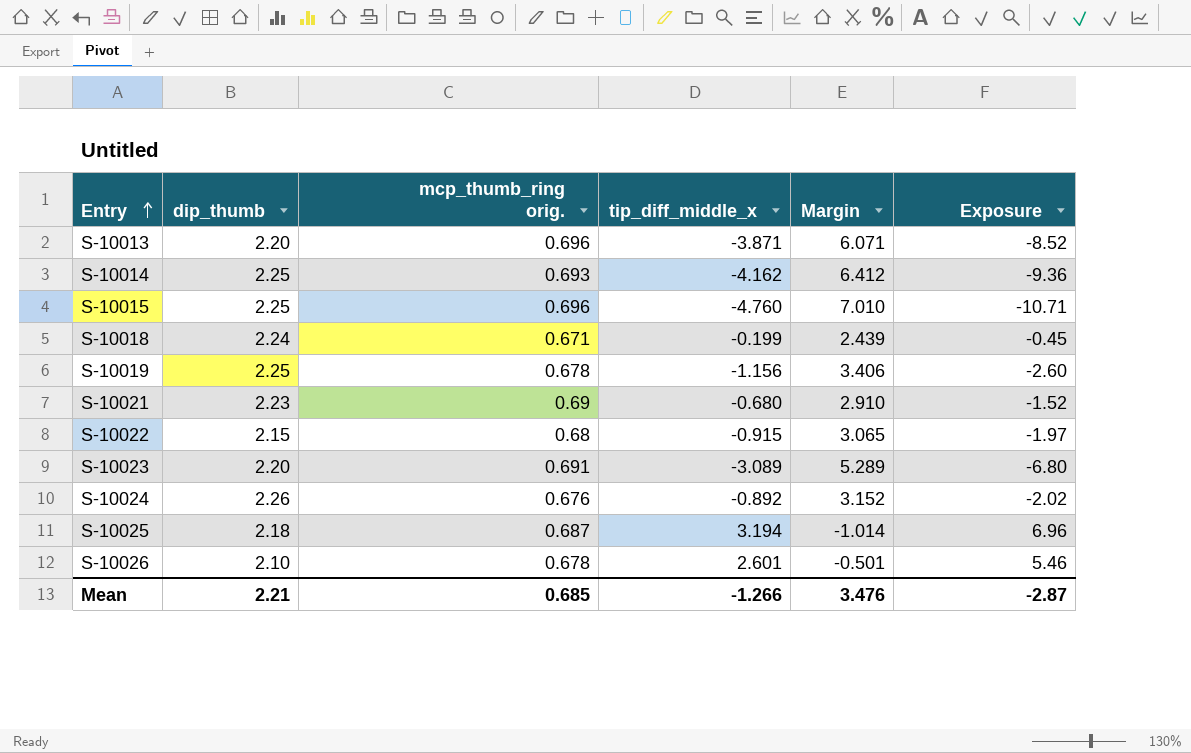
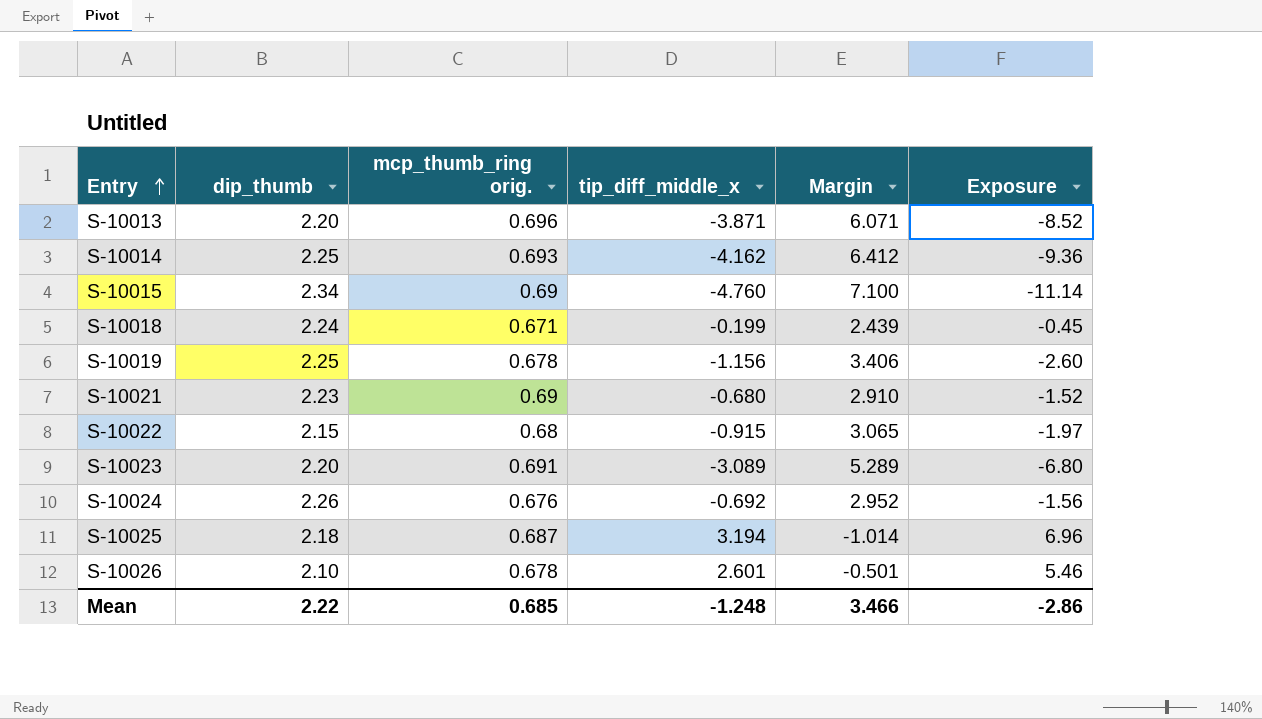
S-10015 | dip_thumb: 2.25 -> 2.34
S-10015 | mcp_thumb_ring orig.: 0.696 -> 0.69
S-10015 | Margin: 7.010 -> 7.100
S-10015 | Exposure: -10.71 -> -11.14
S-10024 | tip_diff_middle_x: -0.892 -> -0.692
S-10024 | Margin: 3.152 -> 2.952
S-10024 | Exposure: -2.02 -> -1.56
Mean | dip_thumb: 2.21 -> 2.22
Mean | tip_diff_middle_x: -1.266 -> -1.248
Mean | Margin: 3.476 -> 3.466
Mean | Exposure: -2.87 -> -2.86

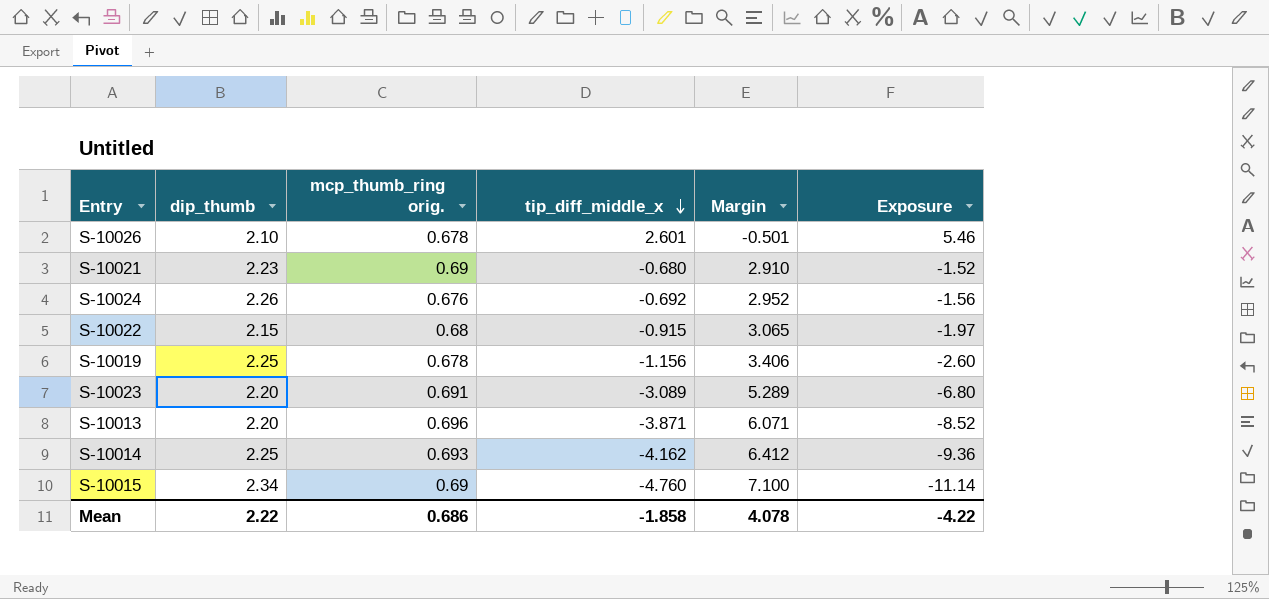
row order: Entry ascending -> tip_diff_middle_x descending
row S-10018: 2.24 | 0.671 | -0.199 | 2.439 | -0.45 -> none
row S-10025: 2.18 | 0.687 | 3.194 | -1.014 | 6.96 -> none
Mean | mcp_thumb_ring orig.: 0.685 -> 0.686
Mean | tip_diff_middle_x: -1.248 -> -1.858
Mean | Margin: 3.466 -> 4.078
Mean | Exposure: -2.86 -> -4.22

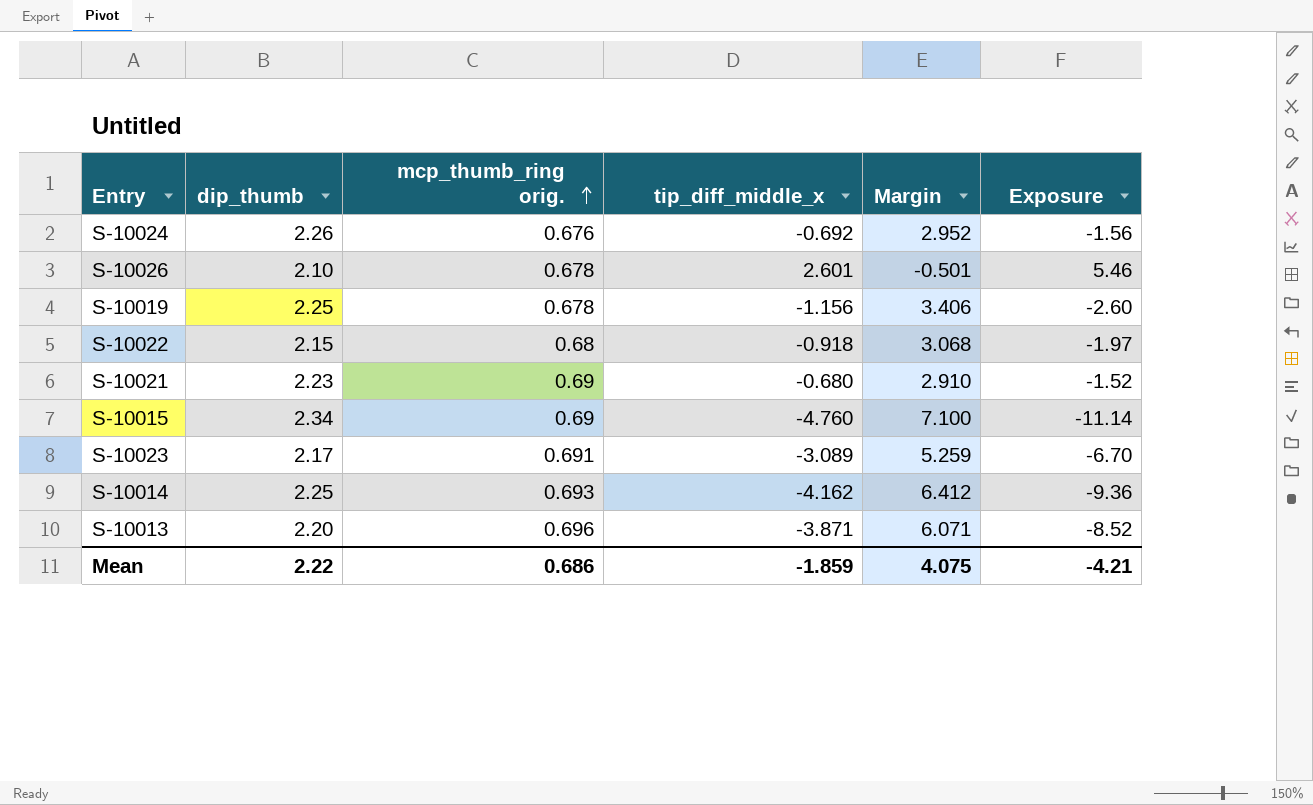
row order: tip_diff_middle_x descending -> mcp_thumb_ring orig. ascending
S-10022 | tip_diff_middle_x: -0.915 -> -0.918
S-10022 | Margin: 3.065 -> 3.068
S-10023 | dip_thumb: 2.20 -> 2.17
S-10023 | Margin: 5.289 -> 5.259
S-10023 | Exposure: -6.80 -> -6.70
Mean | tip_diff_middle_x: -1.858 -> -1.859
Mean | Margin: 4.078 -> 4.075
Mean | Exposure: -4.22 -> -4.21

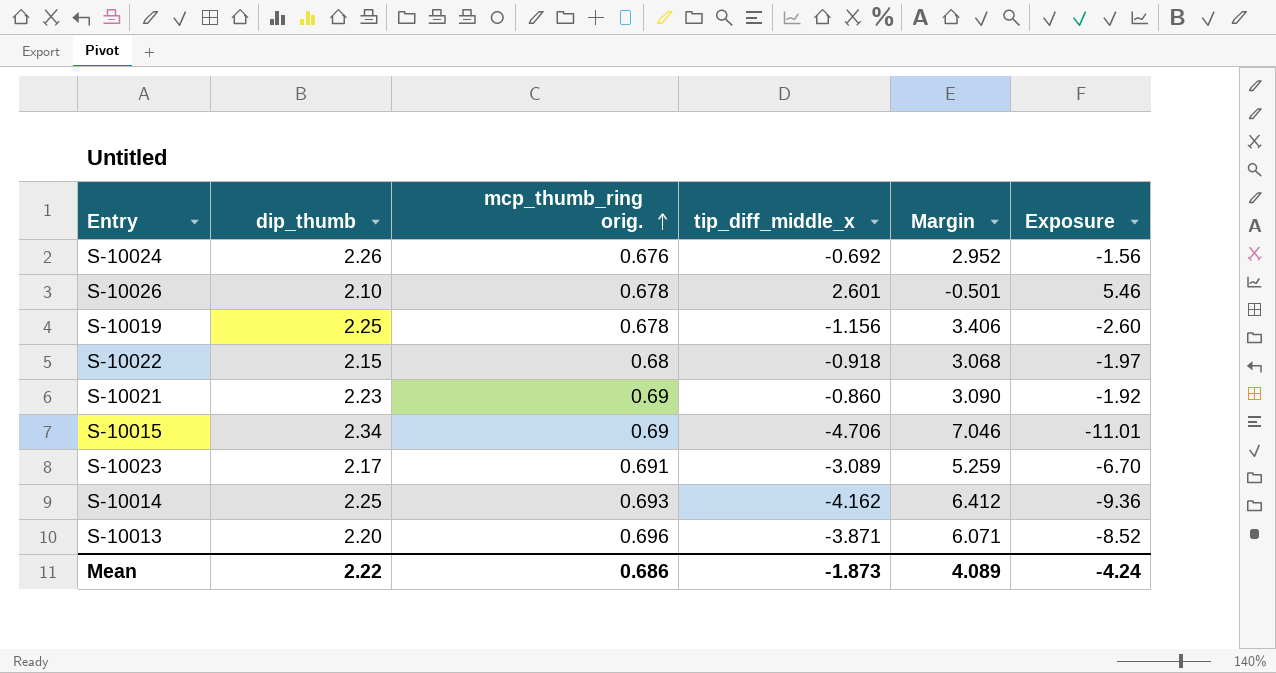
S-10021 | tip_diff_middle_x: -0.680 -> -0.860
S-10021 | Margin: 2.910 -> 3.090
S-10021 | Exposure: -1.52 -> -1.92
S-10015 | tip_diff_middle_x: -4.760 -> -4.706
S-10015 | Margin: 7.100 -> 7.046
S-10015 | Exposure: -11.14 -> -11.01
Mean | tip_diff_middle_x: -1.859 -> -1.873
Mean | Margin: 4.075 -> 4.089
Mean | Exposure: -4.21 -> -4.24

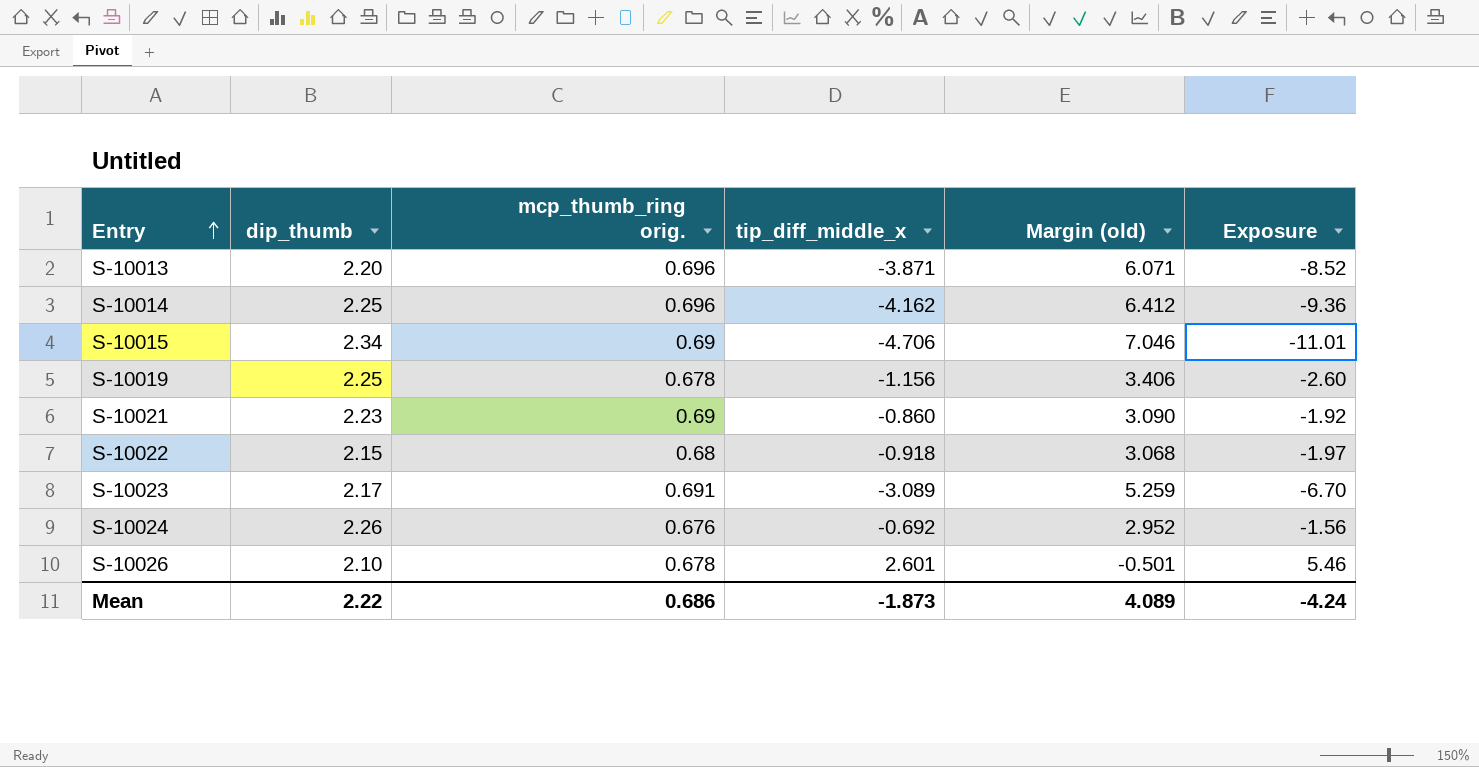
row order: mcp_thumb_ring orig. ascending -> Entry ascending
column name: Margin -> Margin (old)
S-10014 | mcp_thumb_ring orig.: 0.693 -> 0.696

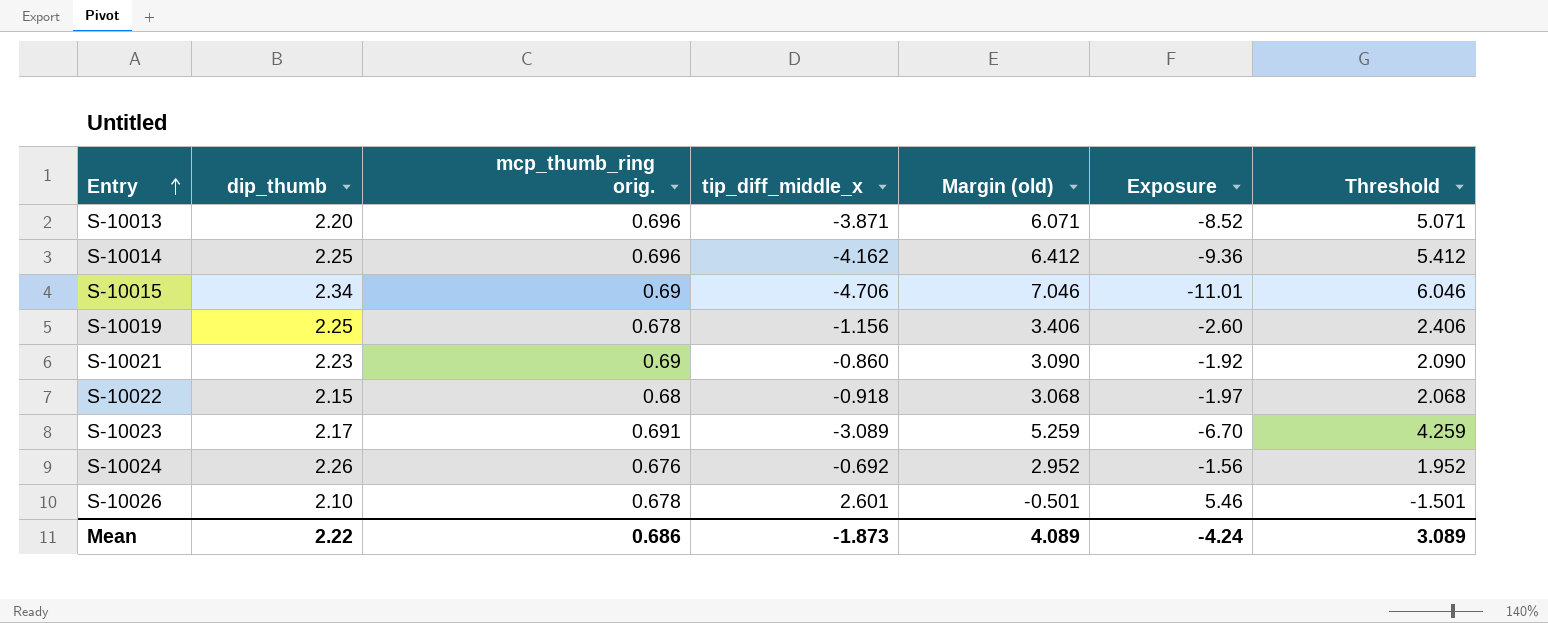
column Threshold | formula: none -> [Margin (old)] - 1

